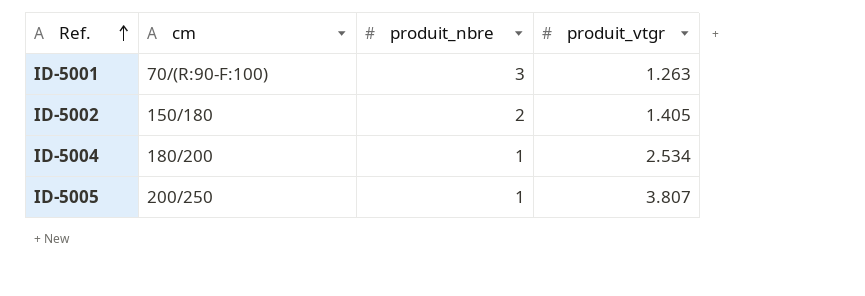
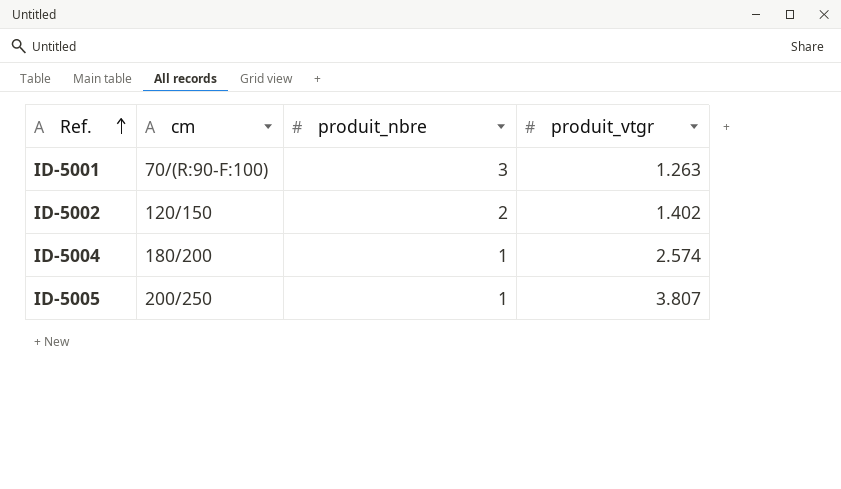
ID-5002 | cm: 150/180 -> 120/150
ID-5002 | produit_vtgr: 1.405 -> 1.402
ID-5004 | produit_vtgr: 2.534 -> 2.574

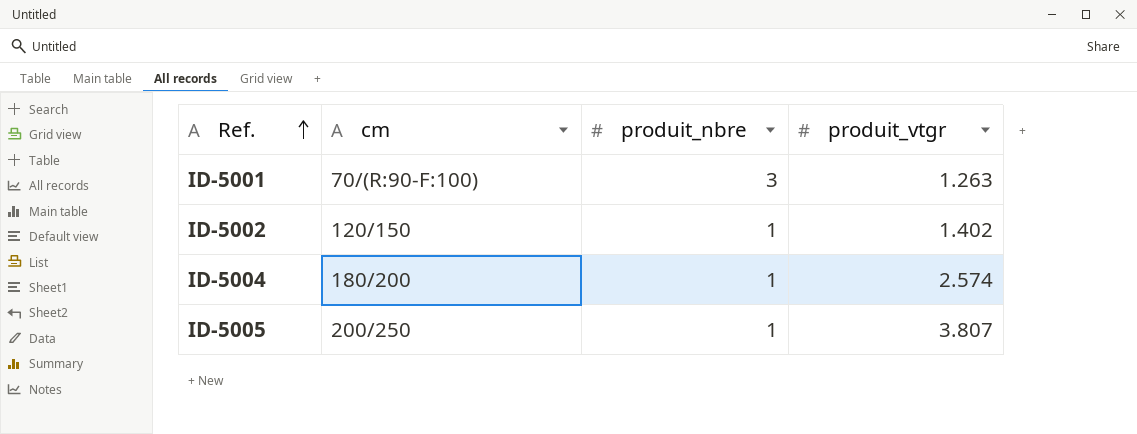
ID-5002 | produit_nbre: 2 -> 1

